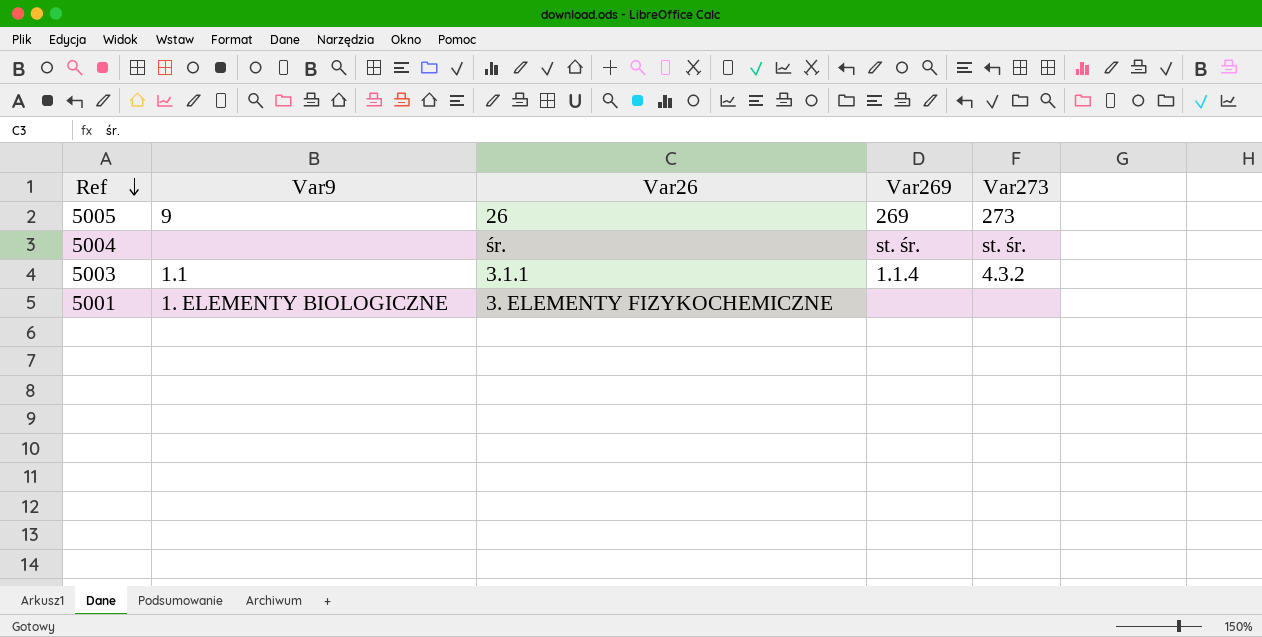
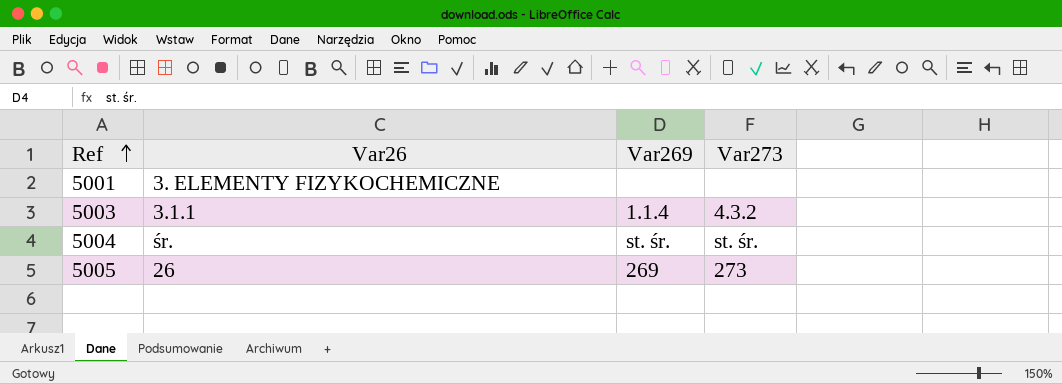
row order: Ref descending -> Ref ascending
column Var9 | position: 2 -> none

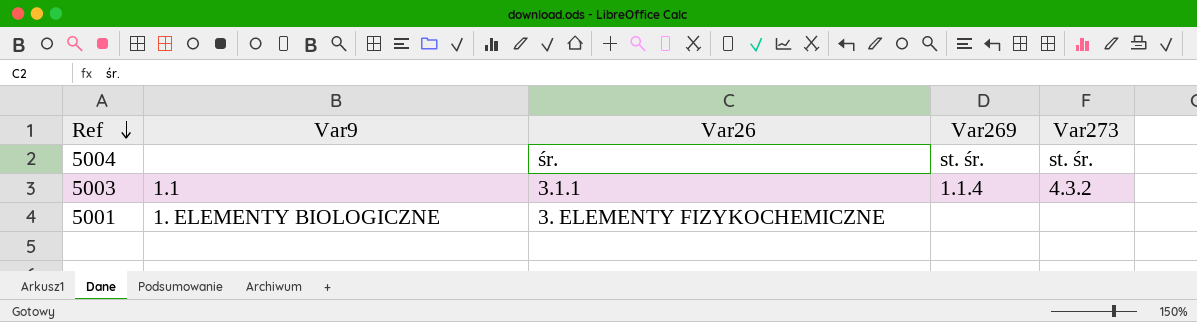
row order: Ref ascending -> Ref descending
column Var9 | position: none -> 2
row 5005: 26 | 269 | 273 -> none

